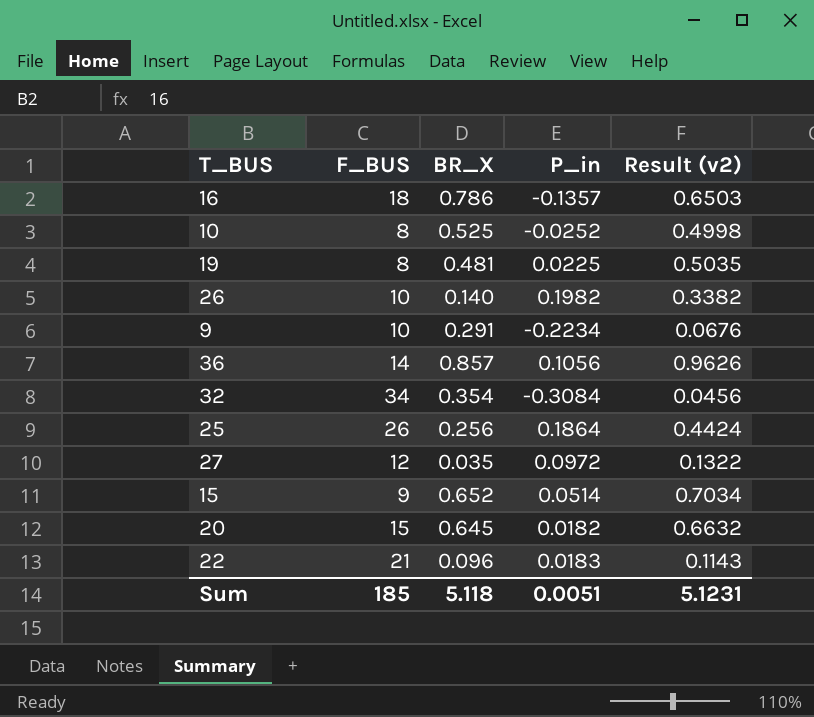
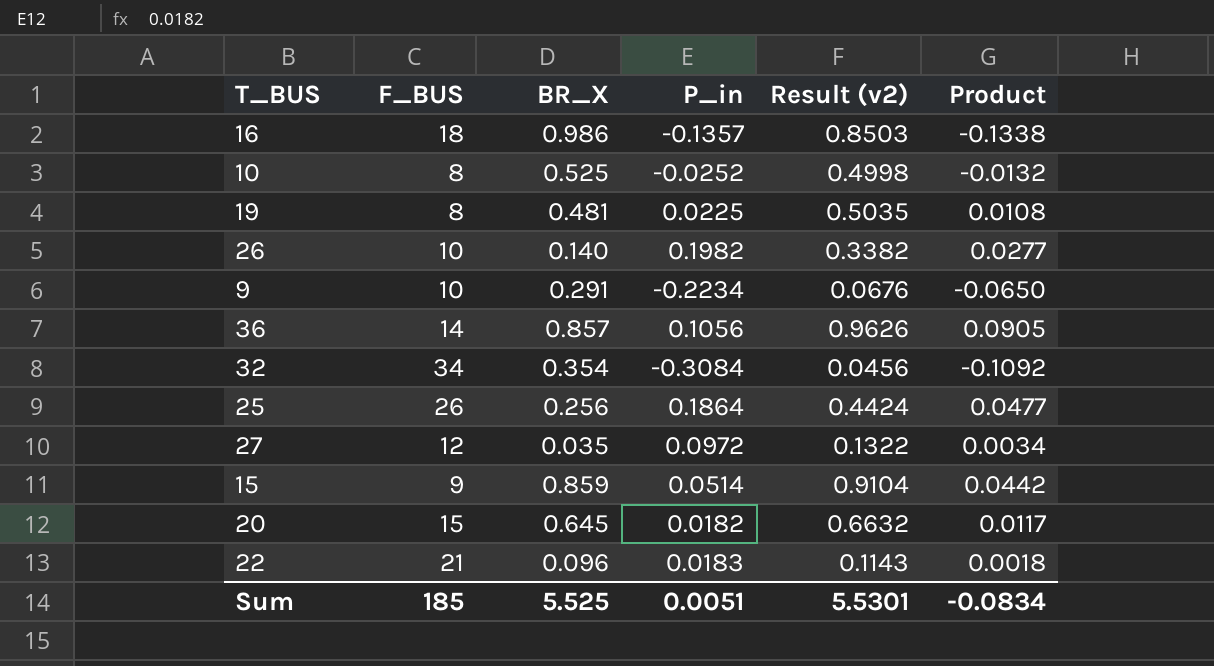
column Product | formula: none -> [BR_X] * [P_in]
16 | BR_X: 0.786 -> 0.986
16 | Result (v2): 0.6503 -> 0.8503
15 | BR_X: 0.652 -> 0.859
15 | Result (v2): 0.7034 -> 0.9104
Sum | BR_X: 5.118 -> 5.525
Sum | Result (v2): 5.1231 -> 5.5301

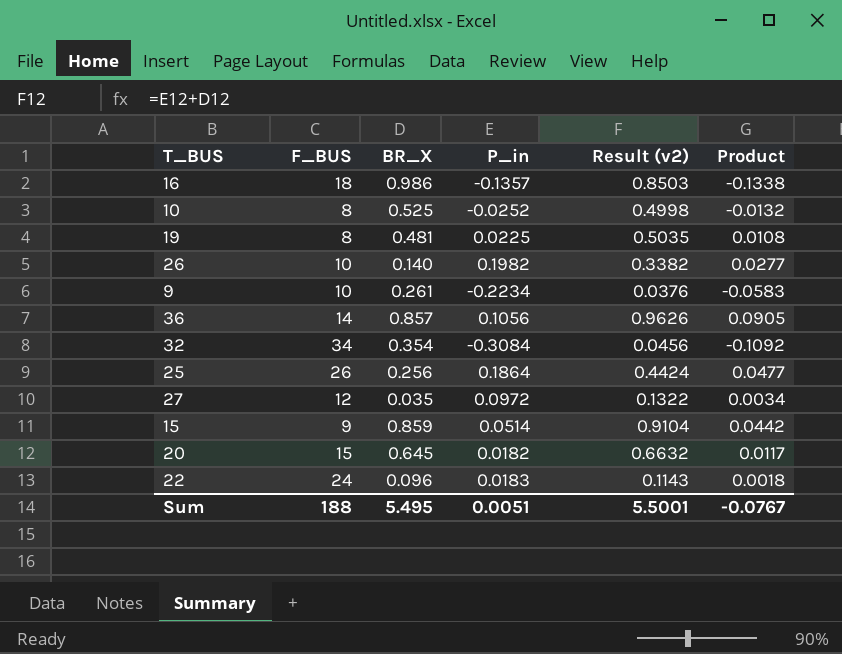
9 | BR_X: 0.291 -> 0.261
9 | Result (v2): 0.0676 -> 0.0376
9 | Product: -0.0650 -> -0.0583
22 | F_BUS: 21 -> 24
Sum | F_BUS: 185 -> 188
Sum | BR_X: 5.525 -> 5.495
Sum | Result (v2): 5.5301 -> 5.5001
Sum | Product: -0.0834 -> -0.0767

